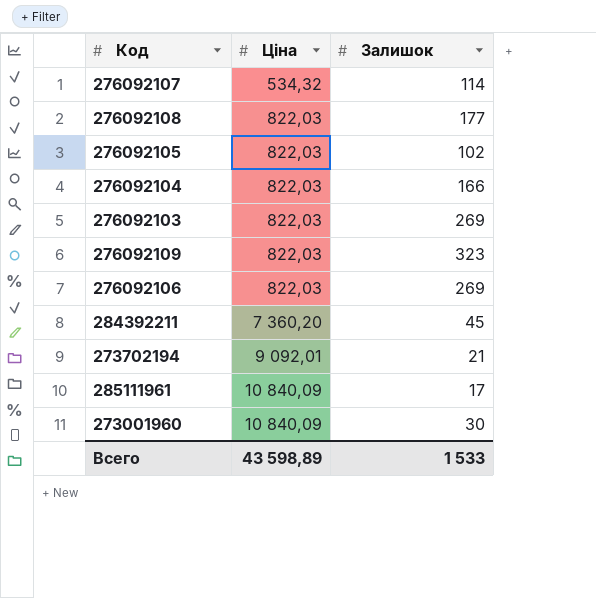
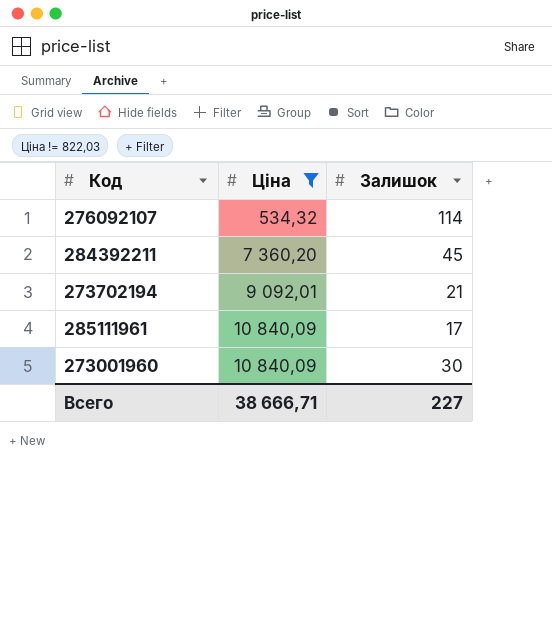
filter: none -> Ціна != 822,03
Всего | Ціна: 43 598,89 -> 38 666,71
Всего | Залишок: 1 533 -> 227

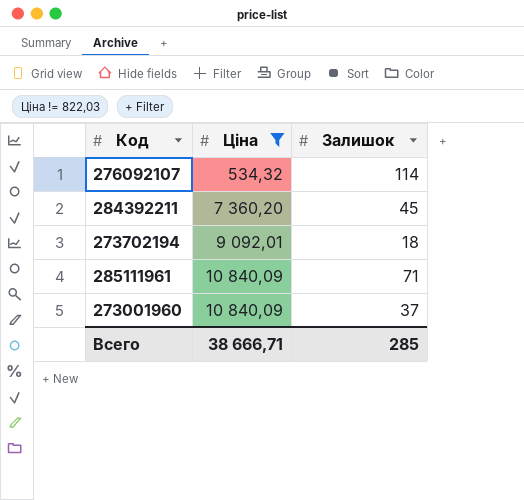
273702194 | Залишок: 21 -> 18
285111961 | Залишок: 17 -> 71
273001960 | Залишок: 30 -> 37
Всего | Залишок: 227 -> 285

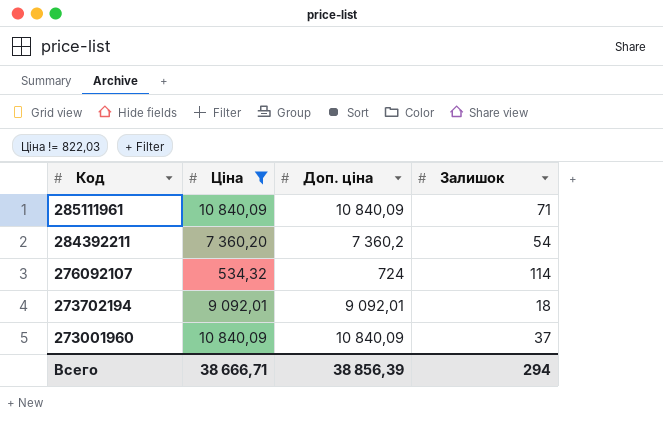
row order: Ціна ascending -> Код descending
column Доп. ціна | position: none -> 3
284392211 | Залишок: 45 -> 54
Всего | Залишок: 285 -> 294

